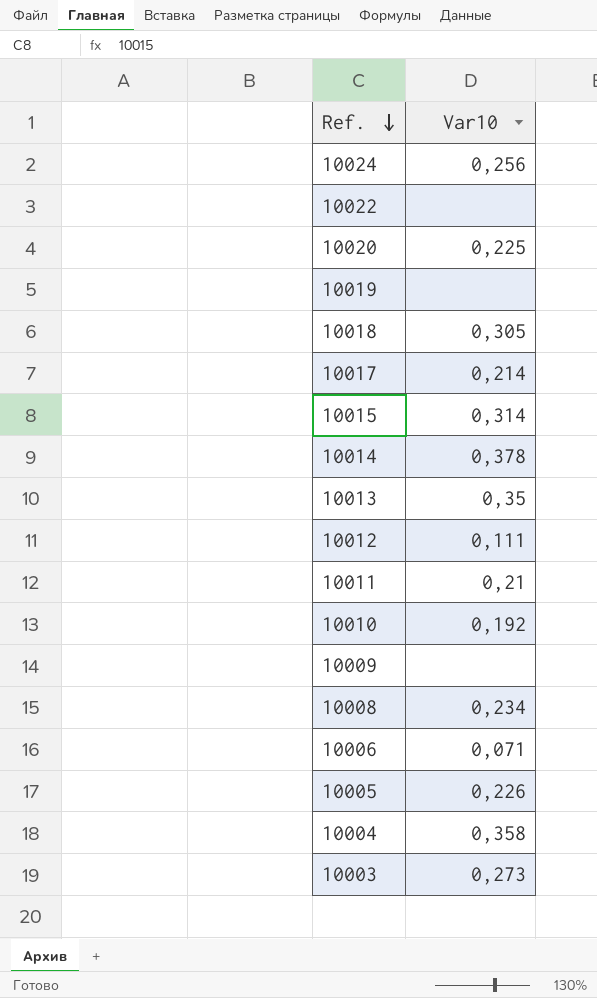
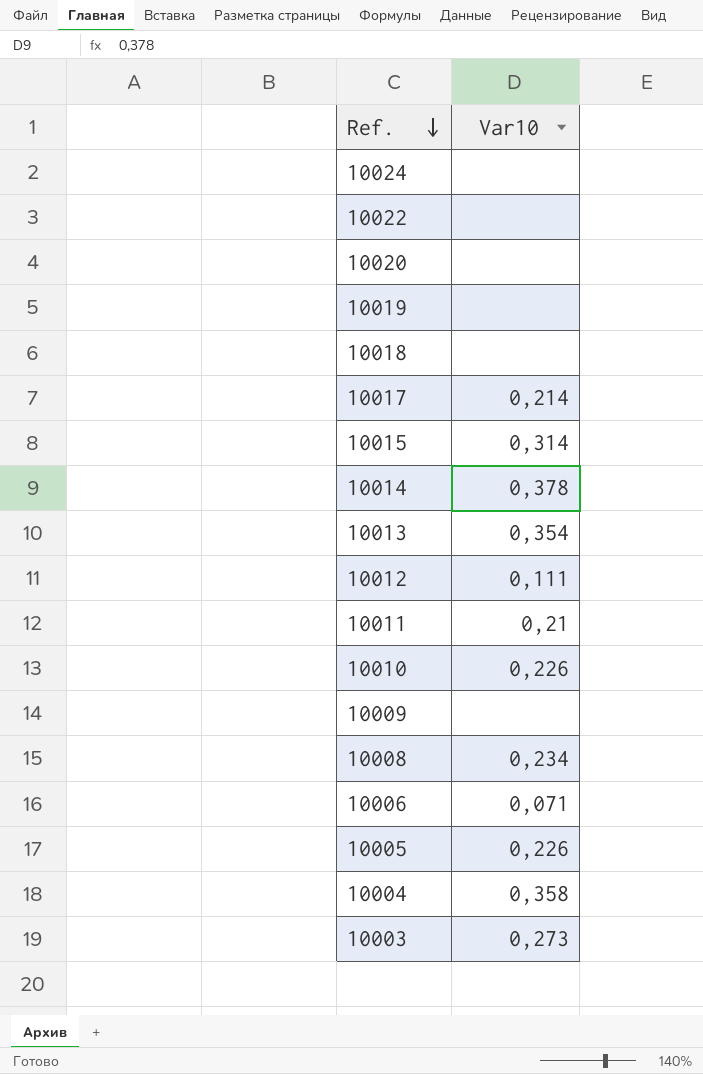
10024 | Var10: 0,256 -> none
10020 | Var10: 0,225 -> none
10018 | Var10: 0,305 -> none
10013 | Var10: 0,35 -> 0,354
10010 | Var10: 0,192 -> 0,226

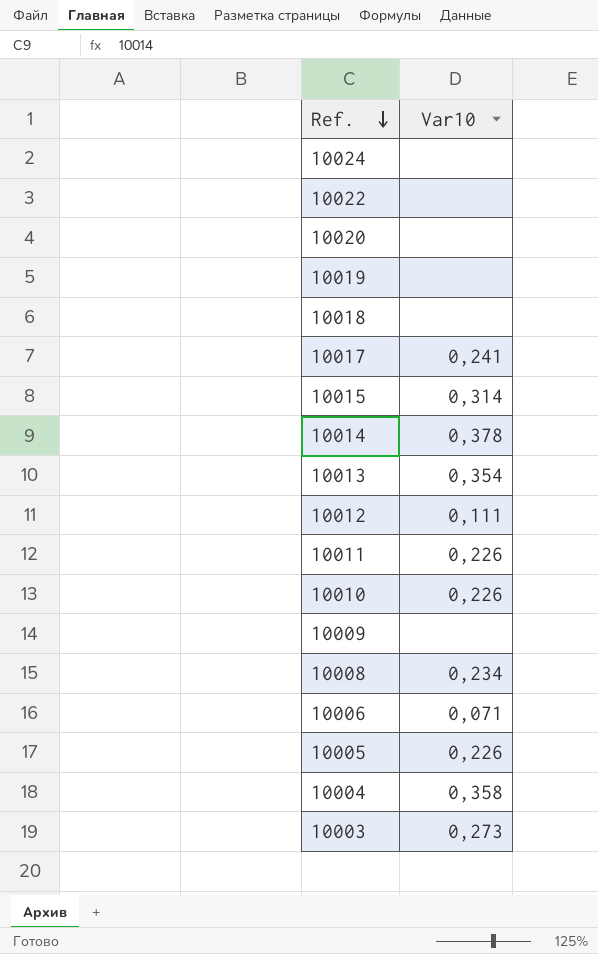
10017 | Var10: 0,214 -> 0,241
10011 | Var10: 0,21 -> 0,226

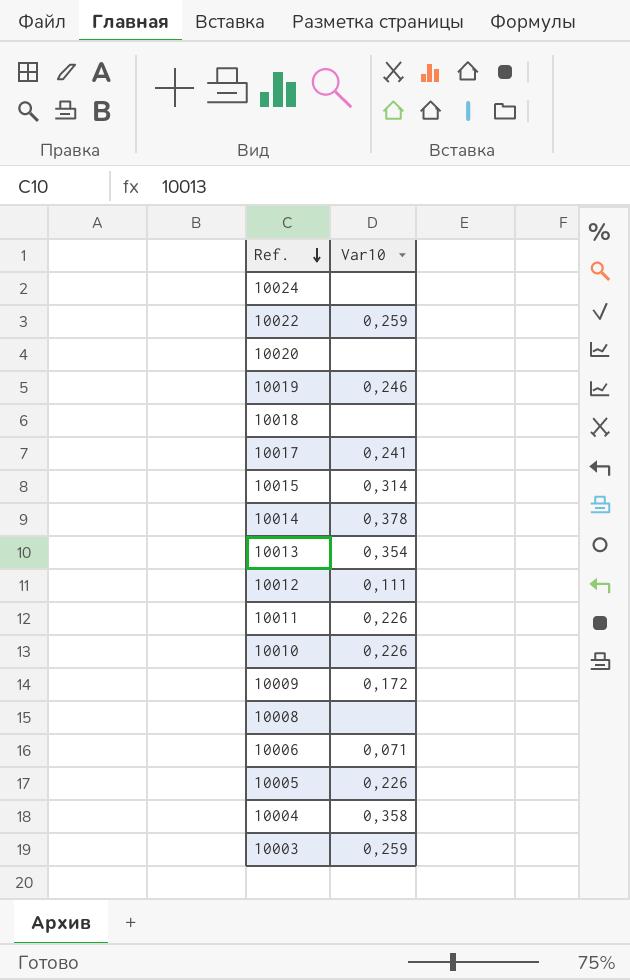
10022 | Var10: none -> 0,259
10019 | Var10: none -> 0,246
10009 | Var10: none -> 0,172
10008 | Var10: 0,234 -> none
10003 | Var10: 0,273 -> 0,259

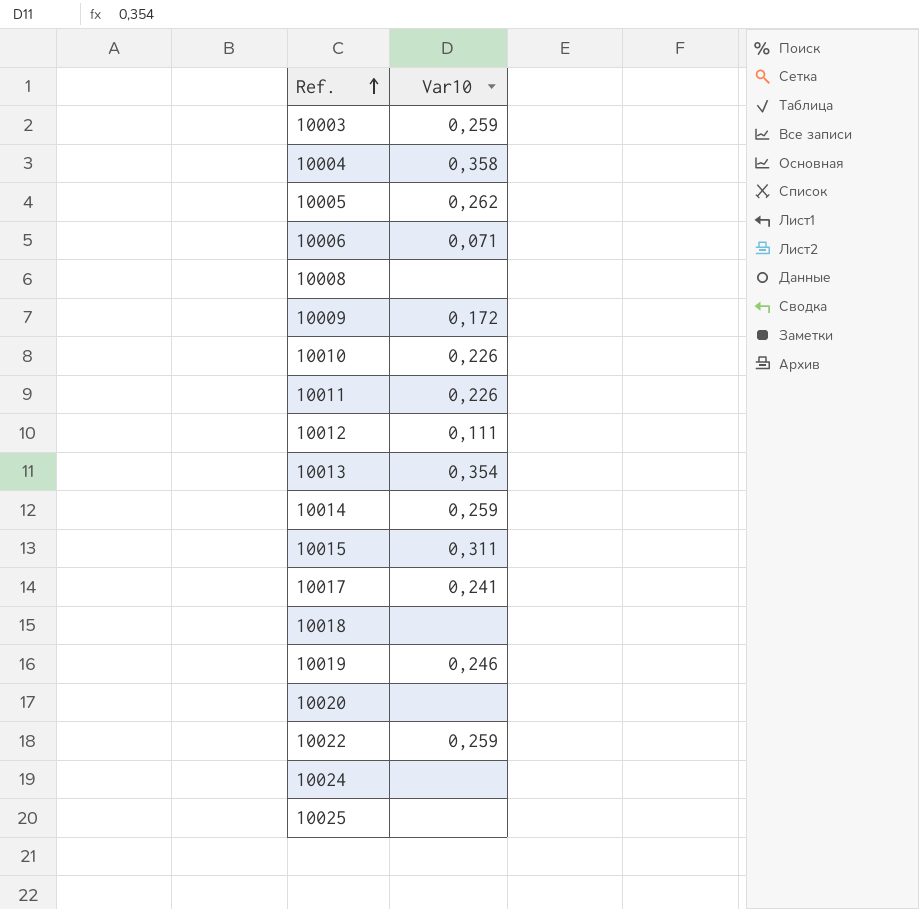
row order: Ref. descending -> Ref. ascending
10005 | Var10: 0,226 -> 0,262
10014 | Var10: 0,378 -> 0,259
10015 | Var10: 0,314 -> 0,311
row 10025: none -> none

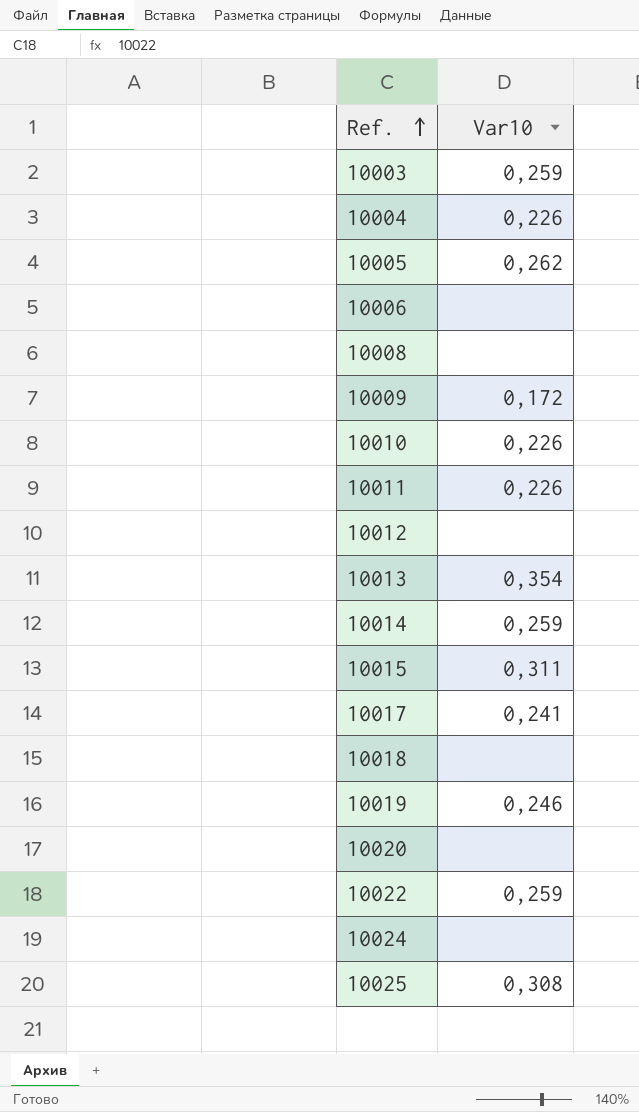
10004 | Var10: 0,358 -> 0,226
10006 | Var10: 0,071 -> none
10012 | Var10: 0,111 -> none
10025 | Var10: none -> 0,308

